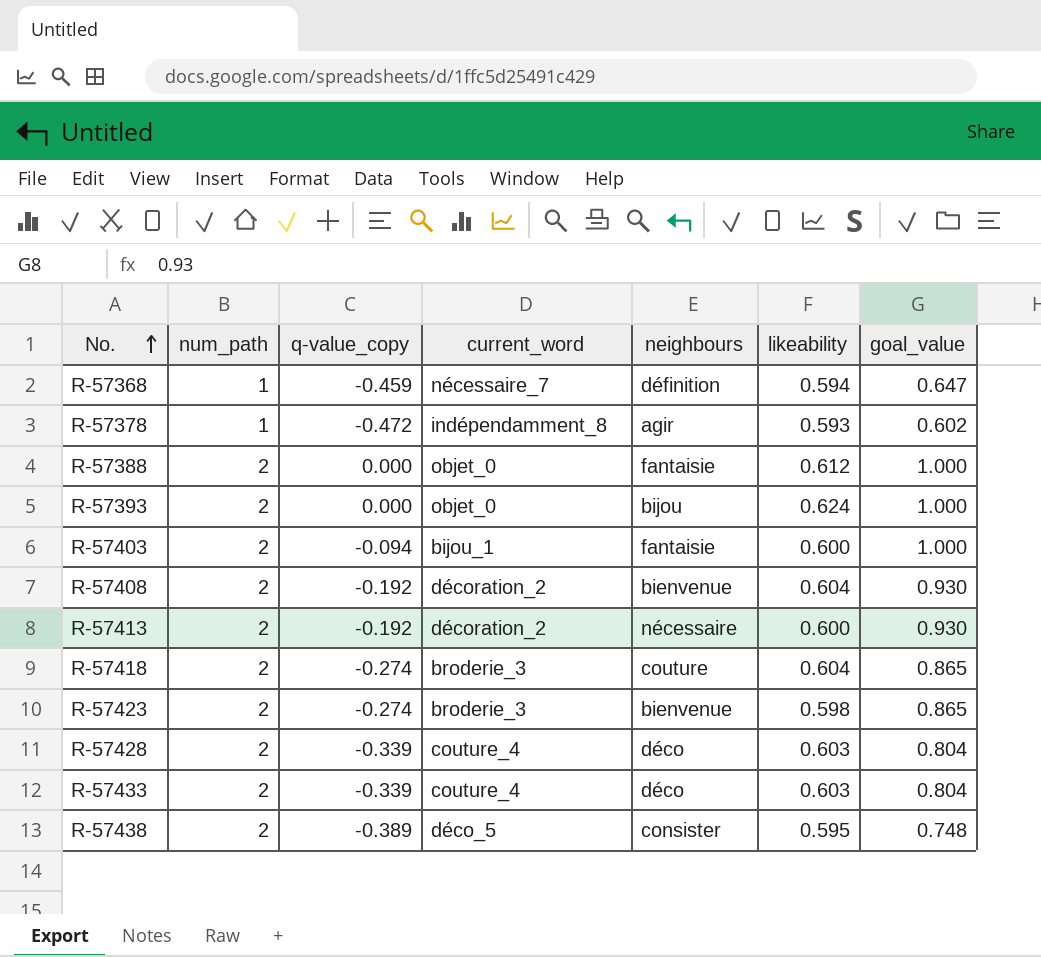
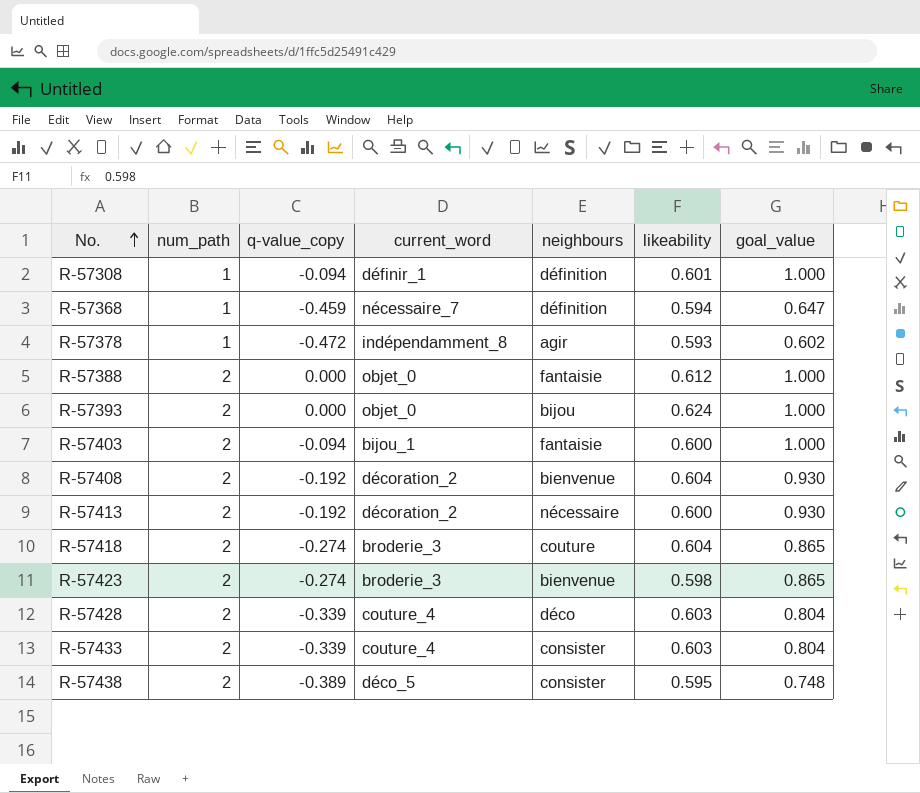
row R-57308: none -> 1 | -0.094 | définir_1 | définition | 0.601 | 1.000
R-57433 | neighbours: déco -> consister

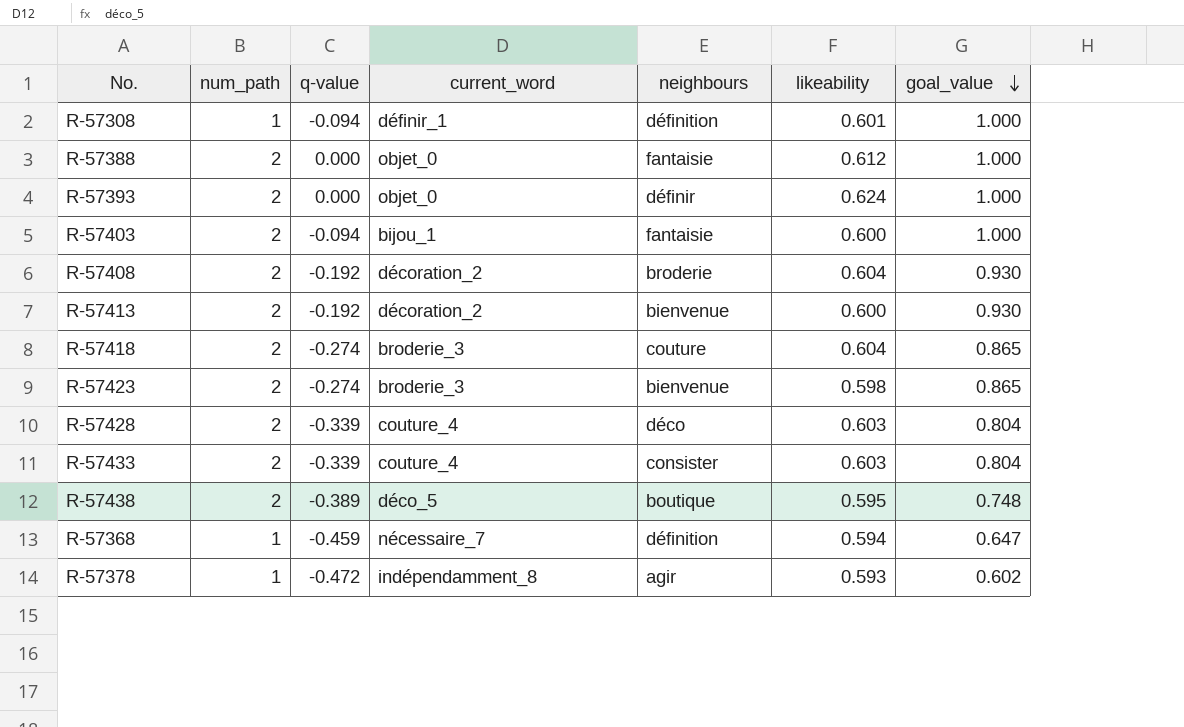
row order: No. ascending -> goal_value descending
column name: q-value_copy -> q-value
R-57393 | neighbours: bijou -> définir
R-57408 | neighbours: bienvenue -> broderie
R-57413 | neighbours: nécessaire -> bienvenue
R-57438 | neighbours: consister -> boutique

